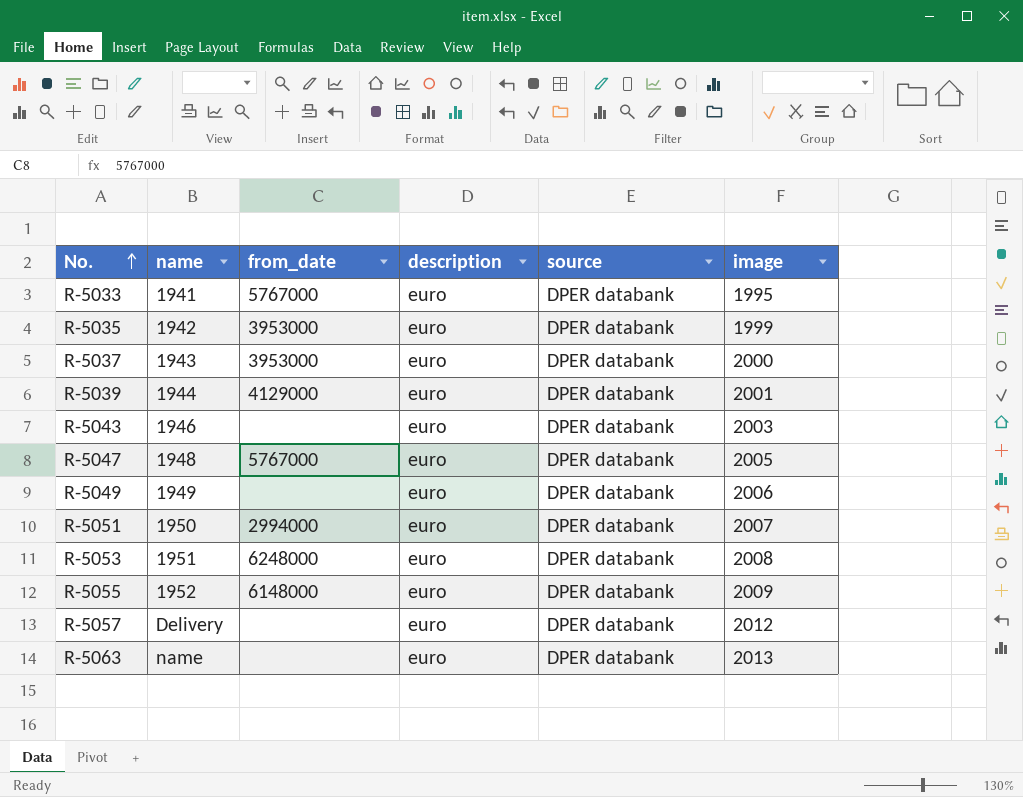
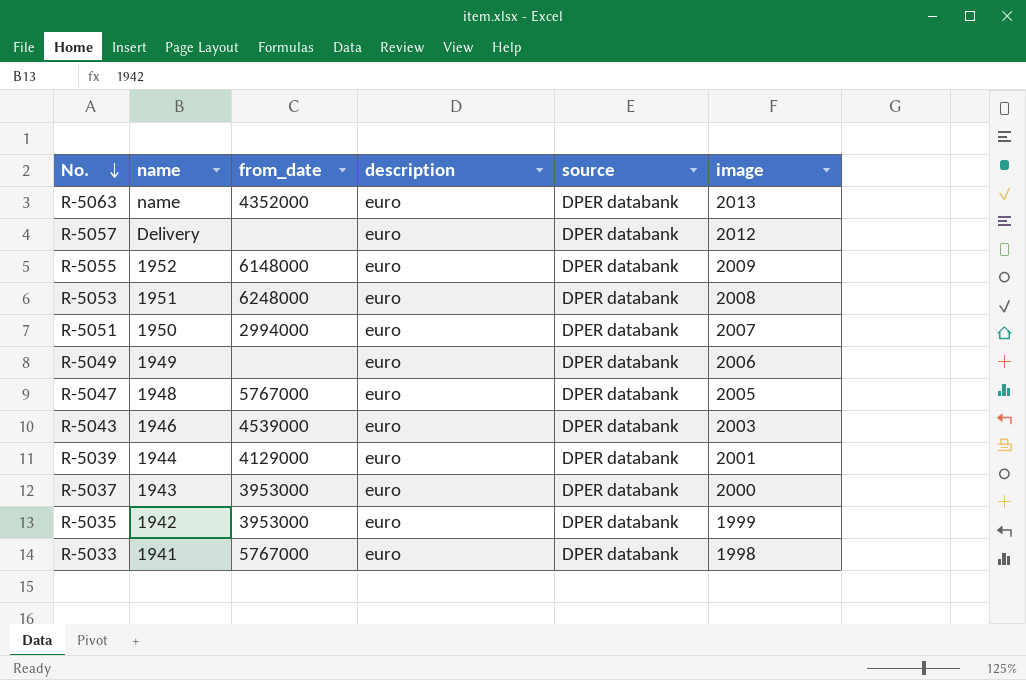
row order: No. ascending -> No. descending
R-5063 | from_date: none -> 4352000
R-5043 | from_date: none -> 4539000
R-5033 | image: 1995 -> 1998

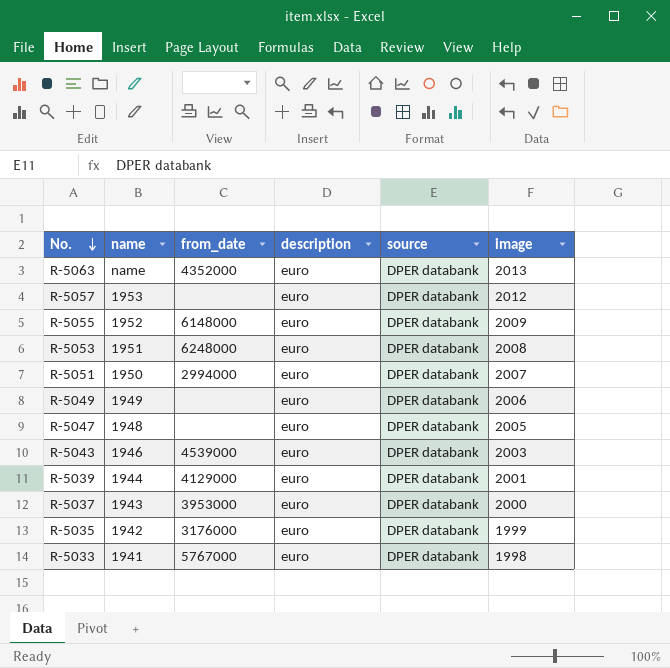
R-5057 | name: Delivery -> 1953
R-5047 | from_date: 5767000 -> none
R-5035 | from_date: 3953000 -> 3176000

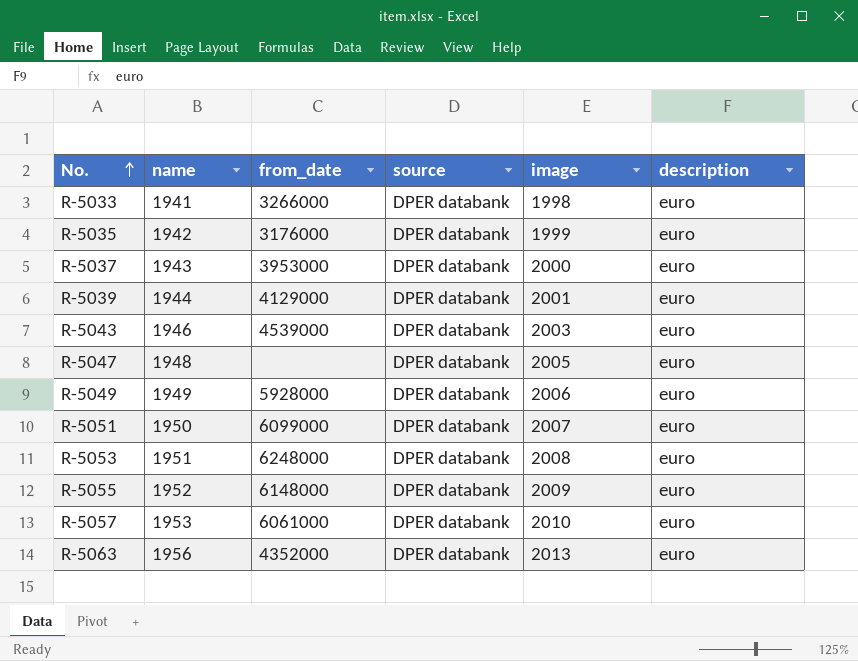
row order: No. descending -> No. ascending
column description | position: 4 -> 6
R-5033 | from_date: 5767000 -> 3266000
R-5049 | from_date: none -> 5928000
R-5051 | from_date: 2994000 -> 6099000
R-5057 | from_date: none -> 6061000
R-5057 | image: 2012 -> 2010
R-5063 | name: name -> 1956

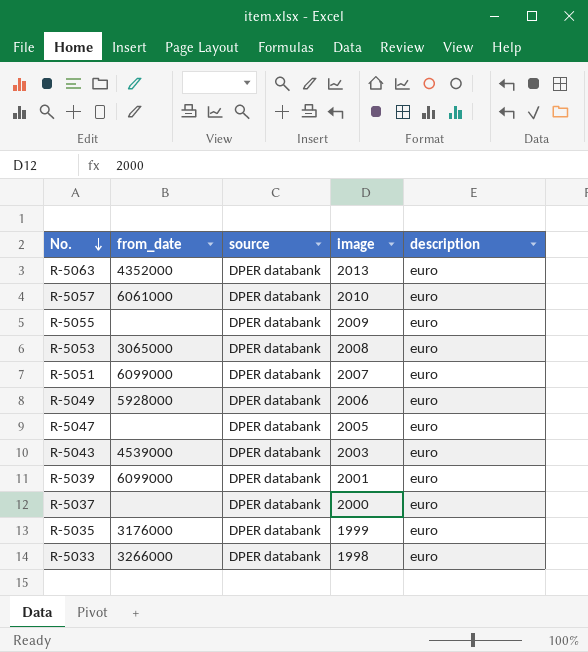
row order: No. ascending -> No. descending
column name | position: 2 -> none
R-5055 | from_date: 6148000 -> none
R-5053 | from_date: 6248000 -> 3065000
R-5039 | from_date: 4129000 -> 6099000
R-5037 | from_date: 3953000 -> none

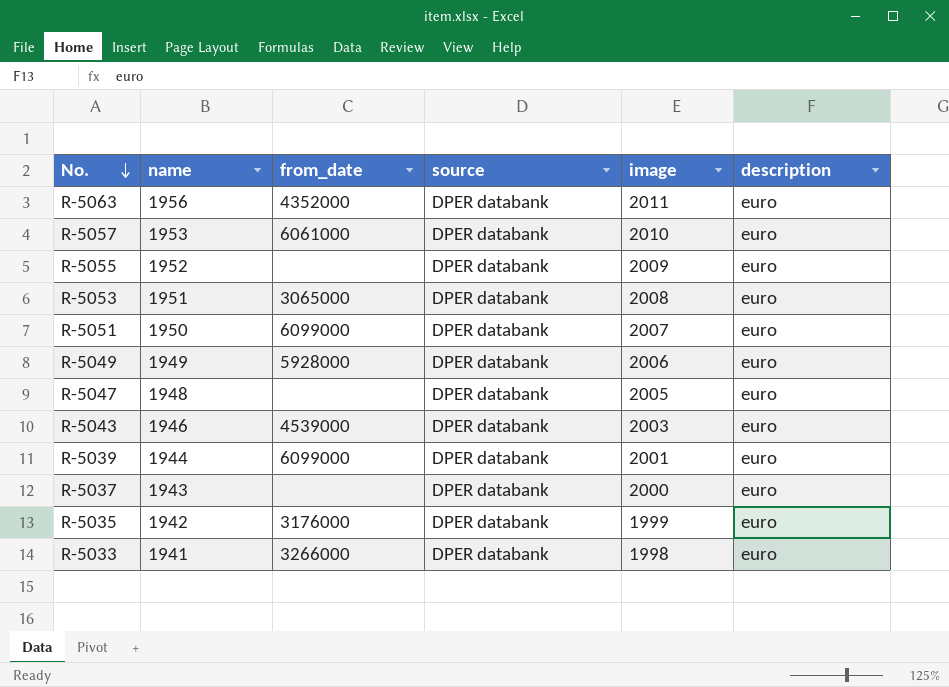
column name | position: none -> 2
R-5063 | image: 2013 -> 2011

